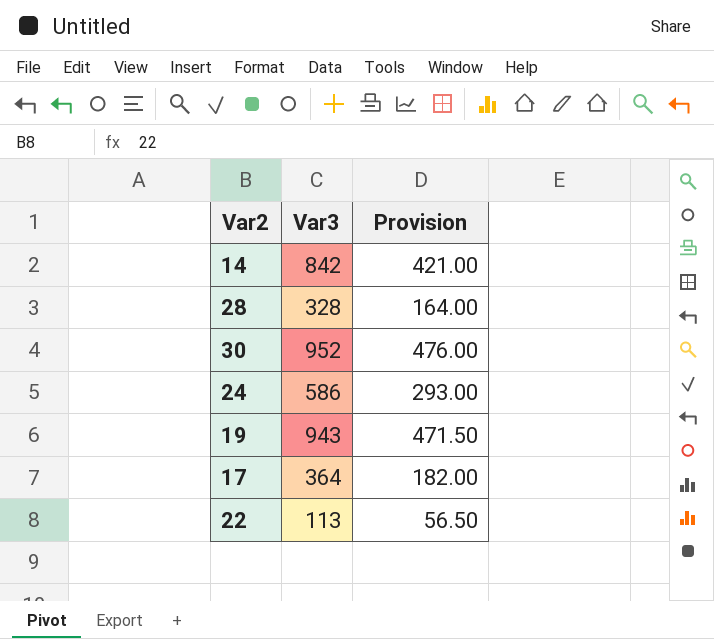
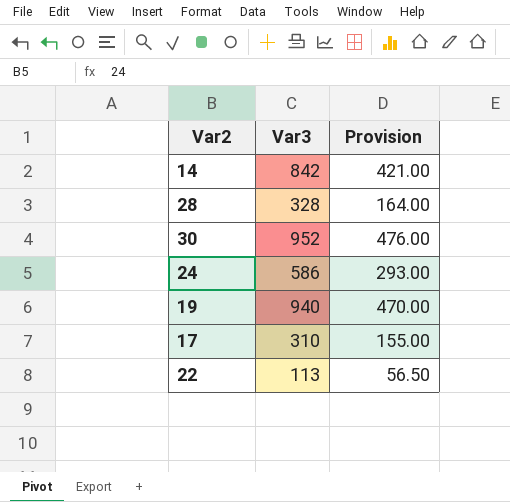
19 | Var3: 943 -> 940
19 | Provision: 471.50 -> 470.00
17 | Var3: 364 -> 310
17 | Provision: 182.00 -> 155.00

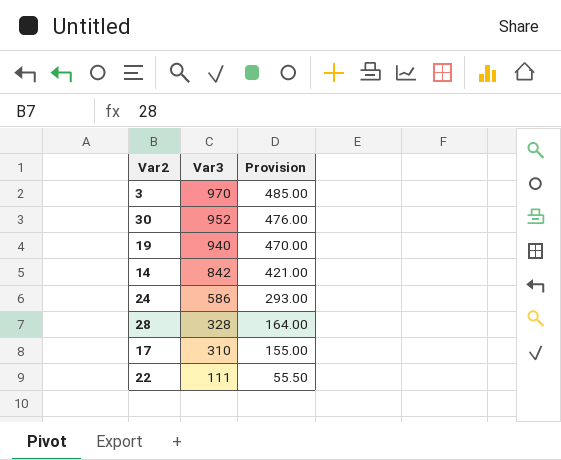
row order: none -> Var3 descending
row 3: none -> 970 | 485.00
22 | Var3: 113 -> 111
22 | Provision: 56.50 -> 55.50

